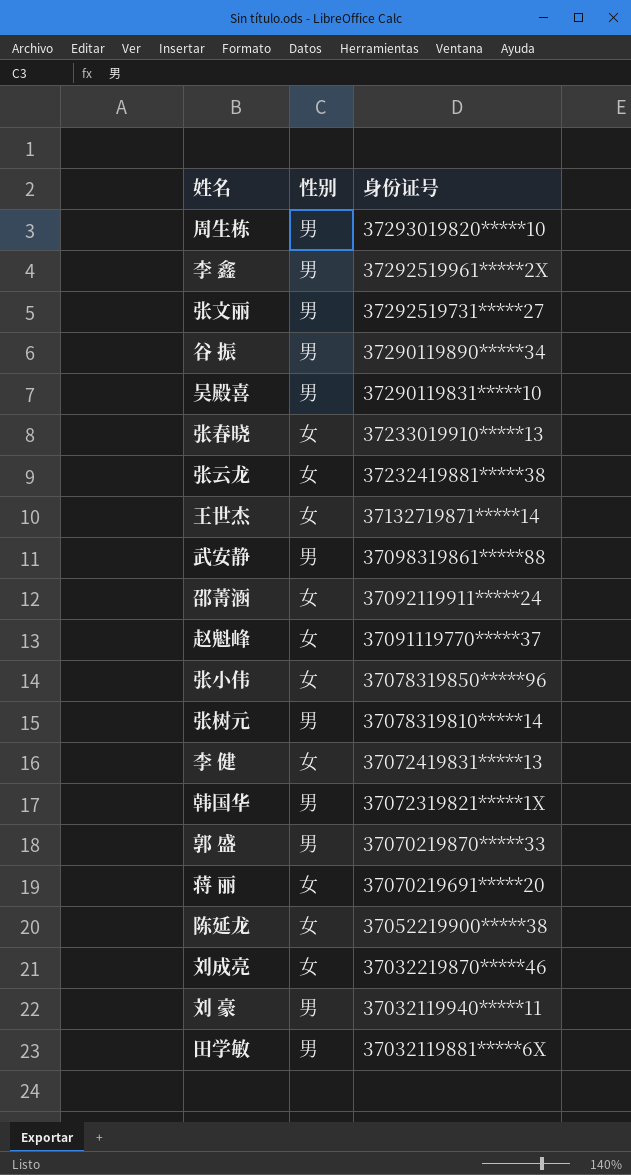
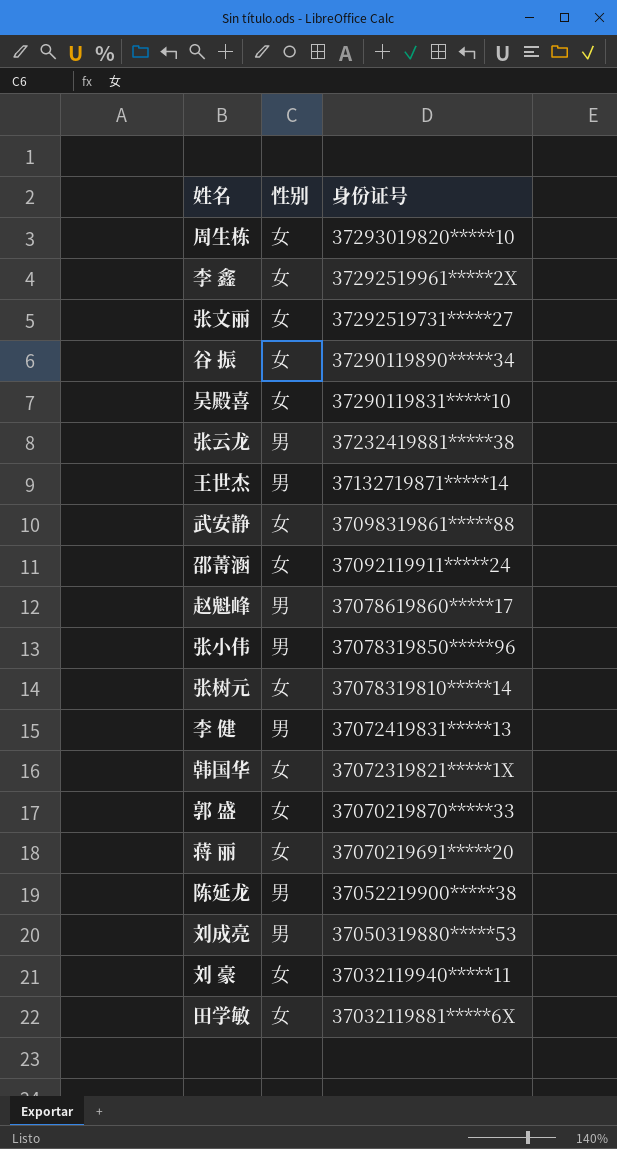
row 张春晓: 女 | 37233019910*****13 -> none
周生栋 | 性别: 男 -> 女
李 鑫 | 性别: 男 -> 女
张文丽 | 性别: 男 -> 女
谷 振 | 性别: 男 -> 女
吴殿喜 | 性别: 男 -> 女
张云龙 | 性别: 女 -> 男
王世杰 | 性别: 女 -> 男
武安静 | 性别: 男 -> 女
赵魁峰 | 性别: 女 -> 男
赵魁峰 | 身份证号: 37091119770*****37 -> 37078619860*****17
张小伟 | 性别: 女 -> 男
张树元 | 性别: 男 -> 女
李 健 | 性别: 女 -> 男
韩国华 | 性别: 男 -> 女
郭 盛 | 性别: 男 -> 女
陈延龙 | 性别: 女 -> 男
刘成亮 | 性别: 女 -> 男
刘成亮 | 身份证号: 37032219870*****46 -> 37050319880*****53
刘 豪 | 性别: 男 -> 女
田学敏 | 性别: 男 -> 女

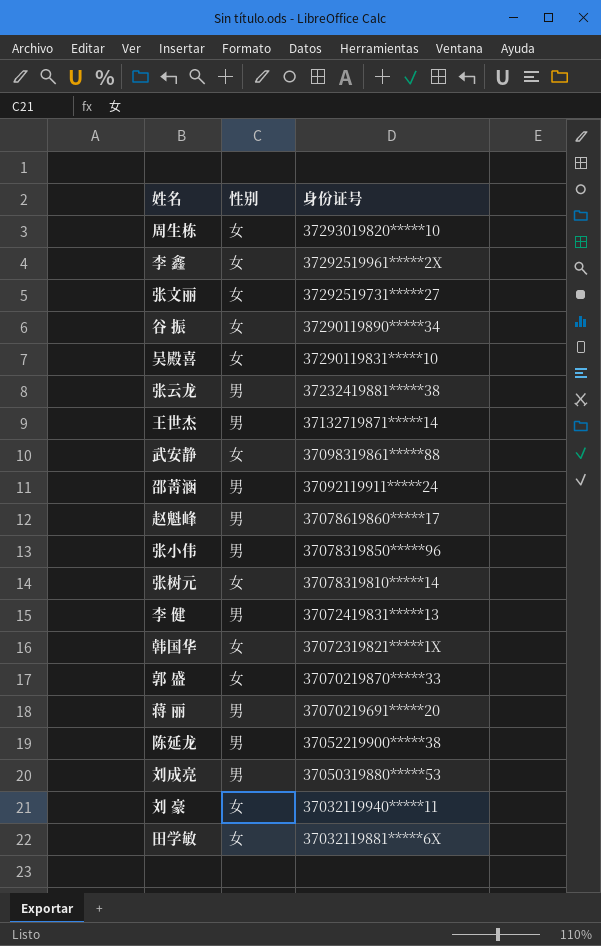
邵菁涵 | 性别: 女 -> 男
蒋 丽 | 性别: 女 -> 男

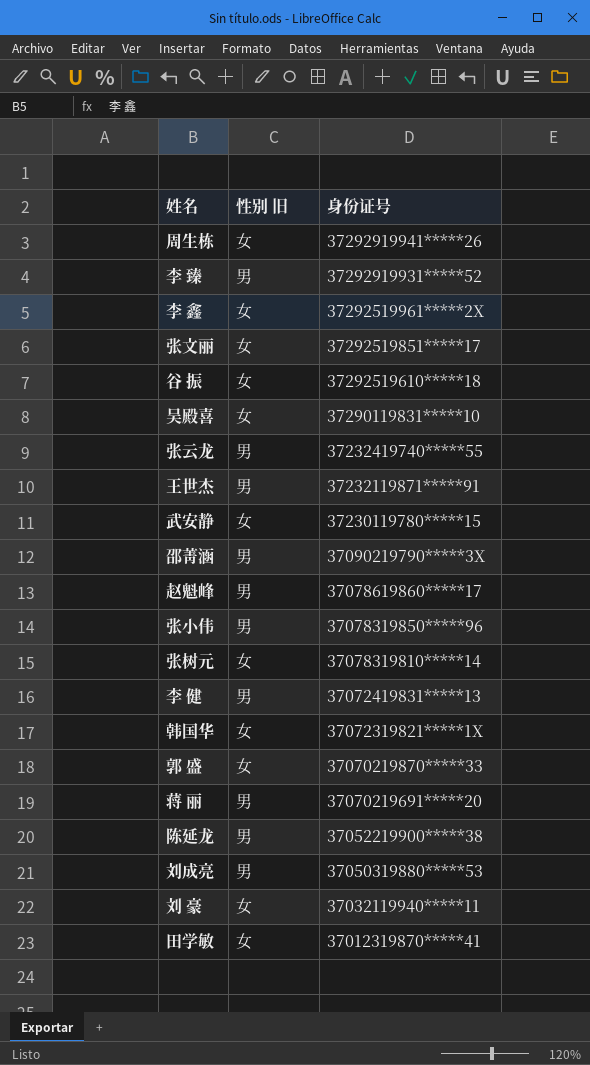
column name: 性别 -> 性别 旧
周生栋 | 身份证号: 37293019820*****10 -> 37292919941*****26
row 李 臻: none -> 男 | 37292919931*****52
张文丽 | 身份证号: 37292519731*****27 -> 37292519851*****17
谷 振 | 身份证号: 37290119890*****34 -> 37292519610*****18
张云龙 | 身份证号: 37232419881*****38 -> 37232419740*****55
王世杰 | 身份证号: 37132719871*****14 -> 37232119871*****91
武安静 | 身份证号: 37098319861*****88 -> 37230119780*****15
邵菁涵 | 身份证号: 37092119911*****24 -> 37090219790*****3X
田学敏 | 身份证号: 37032119881*****6X -> 37012319870*****41

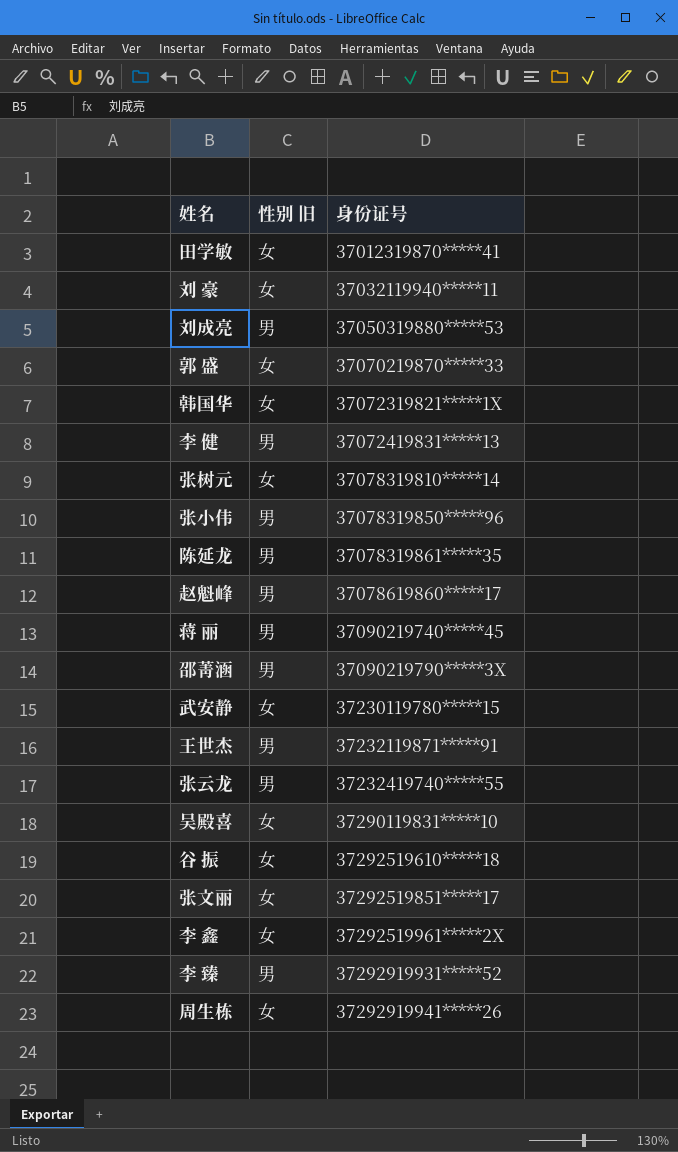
row order: 身份证号 descending -> 身份证号 ascending
陈延龙 | 身份证号: 37052219900*****38 -> 37078319861*****35
蒋 丽 | 身份证号: 37070219691*****20 -> 37090219740*****45

